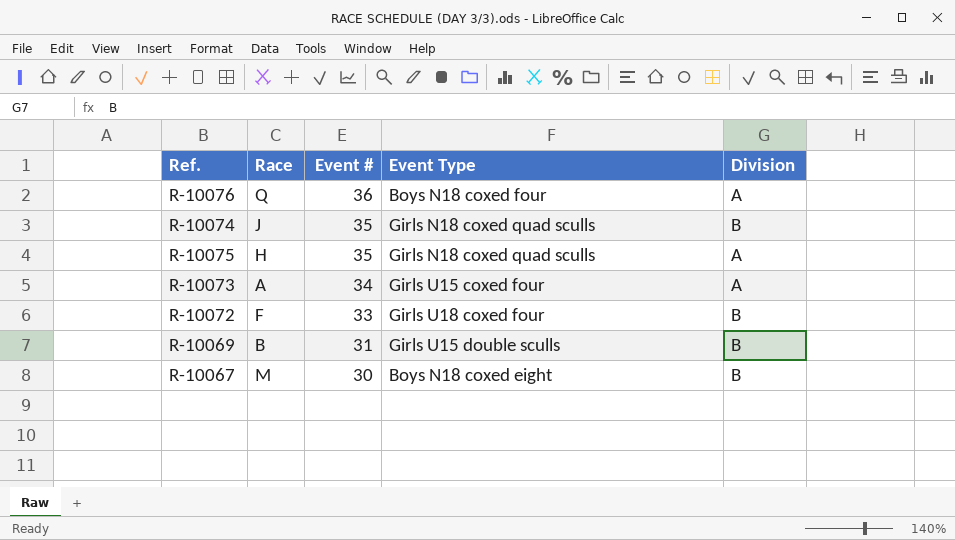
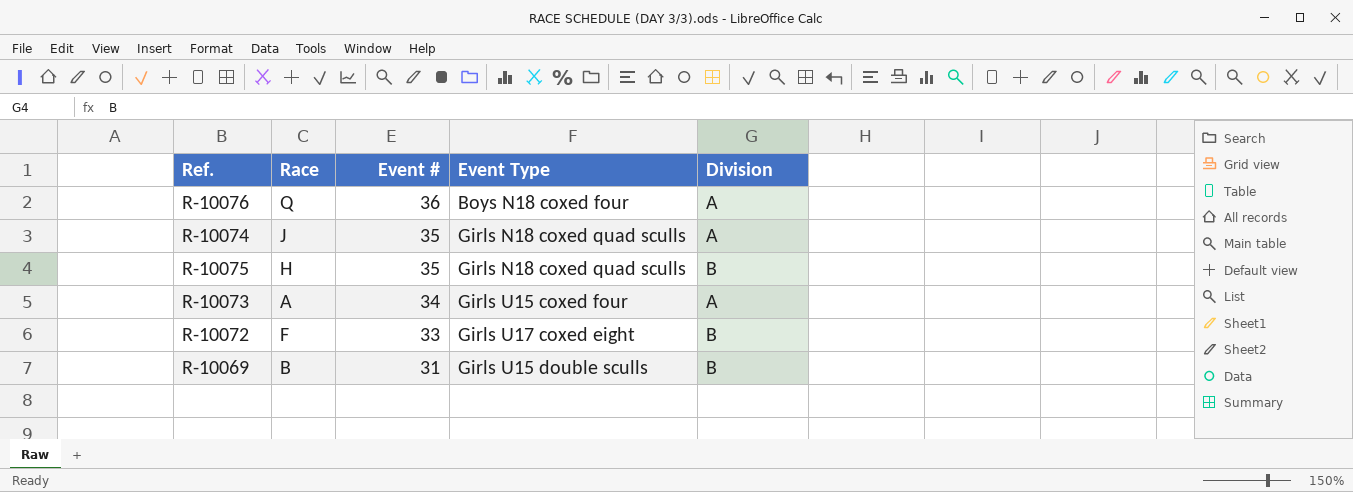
row R-10067: M | 30 | Boys N18 coxed eight | B -> none
R-10074 | Division: B -> A
R-10075 | Division: A -> B
R-10072 | Event Type: Girls U18 coxed four -> Girls U17 coxed eight

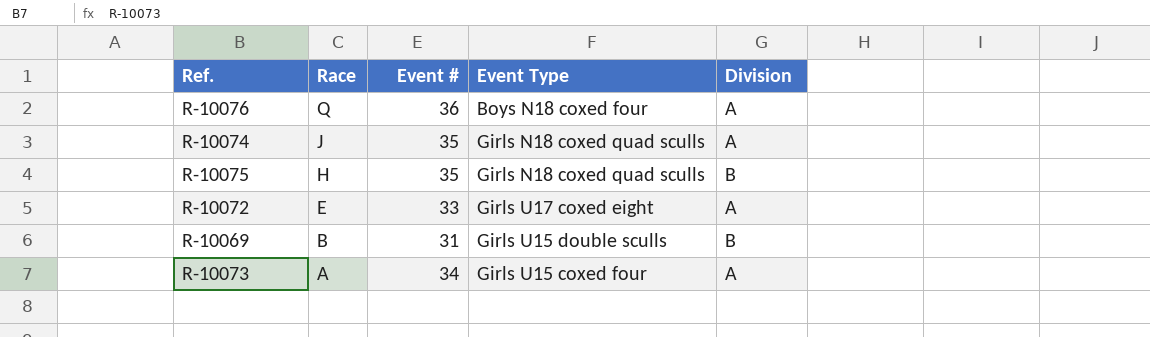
row order: Event # descending -> Race descending
R-10072 | Race: F -> E
R-10072 | Division: B -> A

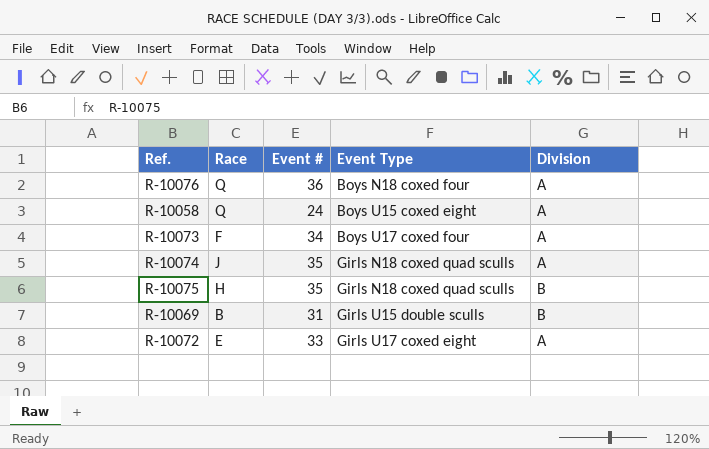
row order: Race descending -> Event Type ascending
row R-10058: none -> Q | 24 | Boys U15 coxed eight | A
R-10073 | Race: A -> F
R-10073 | Event Type: Girls U15 coxed four -> Boys U17 coxed four

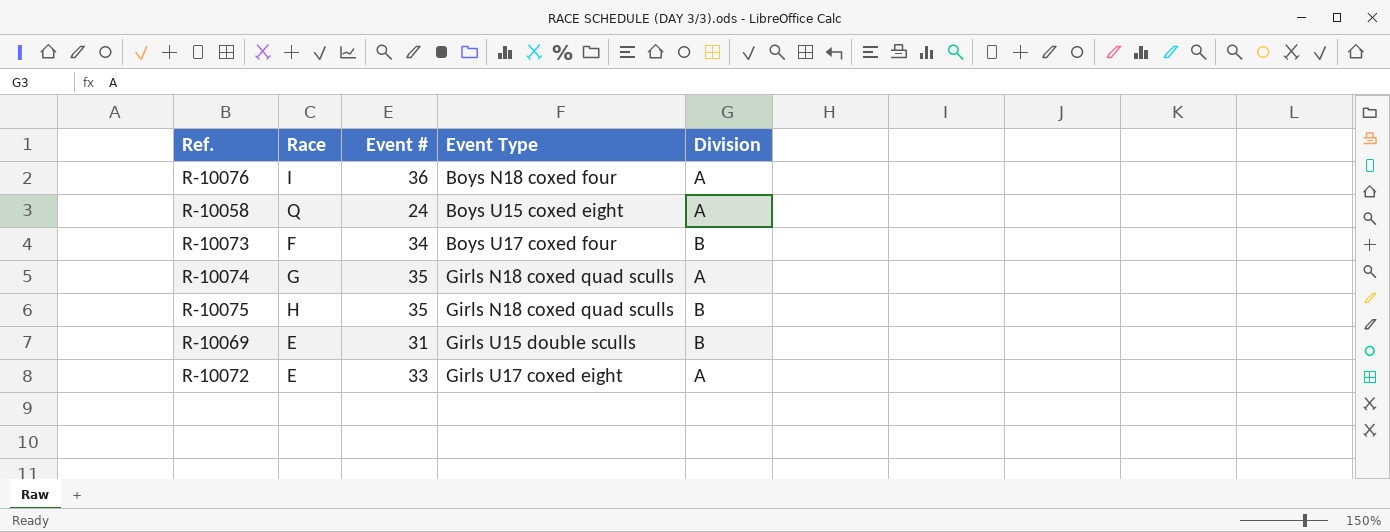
R-10076 | Race: Q -> I
R-10073 | Division: A -> B
R-10074 | Race: J -> G
R-10069 | Race: B -> E

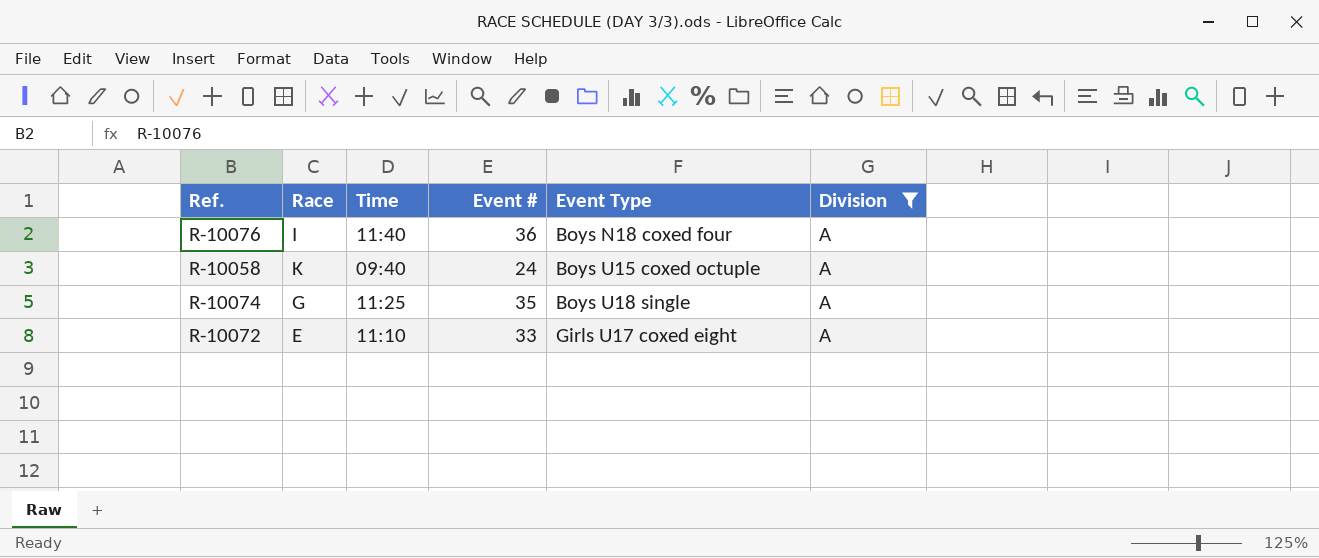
filter: none -> Division = A
column Time | position: none -> 3
R-10058 | Race: Q -> K
R-10058 | Event Type: Boys U15 coxed eight -> Boys U15 coxed octuple
R-10074 | Event Type: Girls N18 coxed quad sculls -> Boys U18 single

